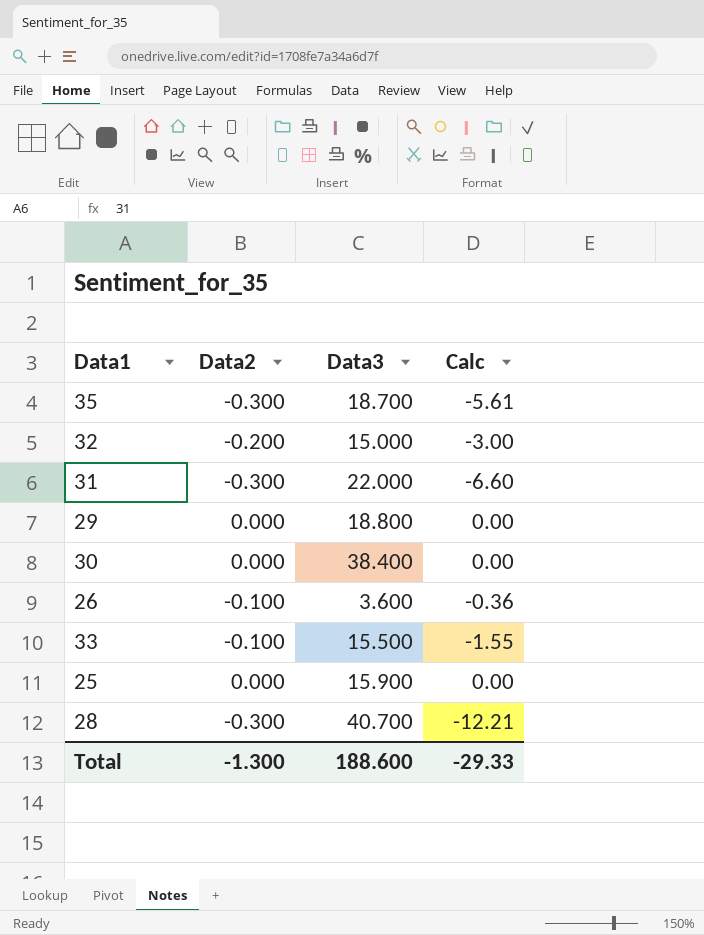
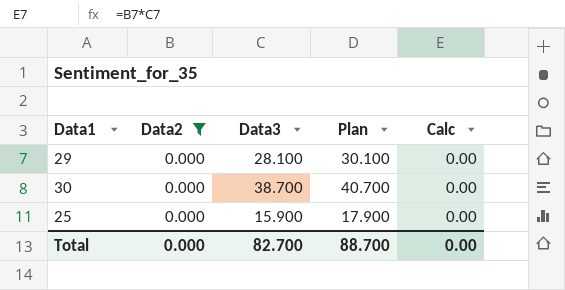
filter: none -> Data2 = 0.000
column Plan | formula: none -> [Data3] + 2
29 | Data3: 18.800 -> 28.100
30 | Data3: 38.400 -> 38.700
Total | Data2: -1.300 -> 0.000
Total | Data3: 188.600 -> 82.700
Total | Calc: -29.33 -> 0.00

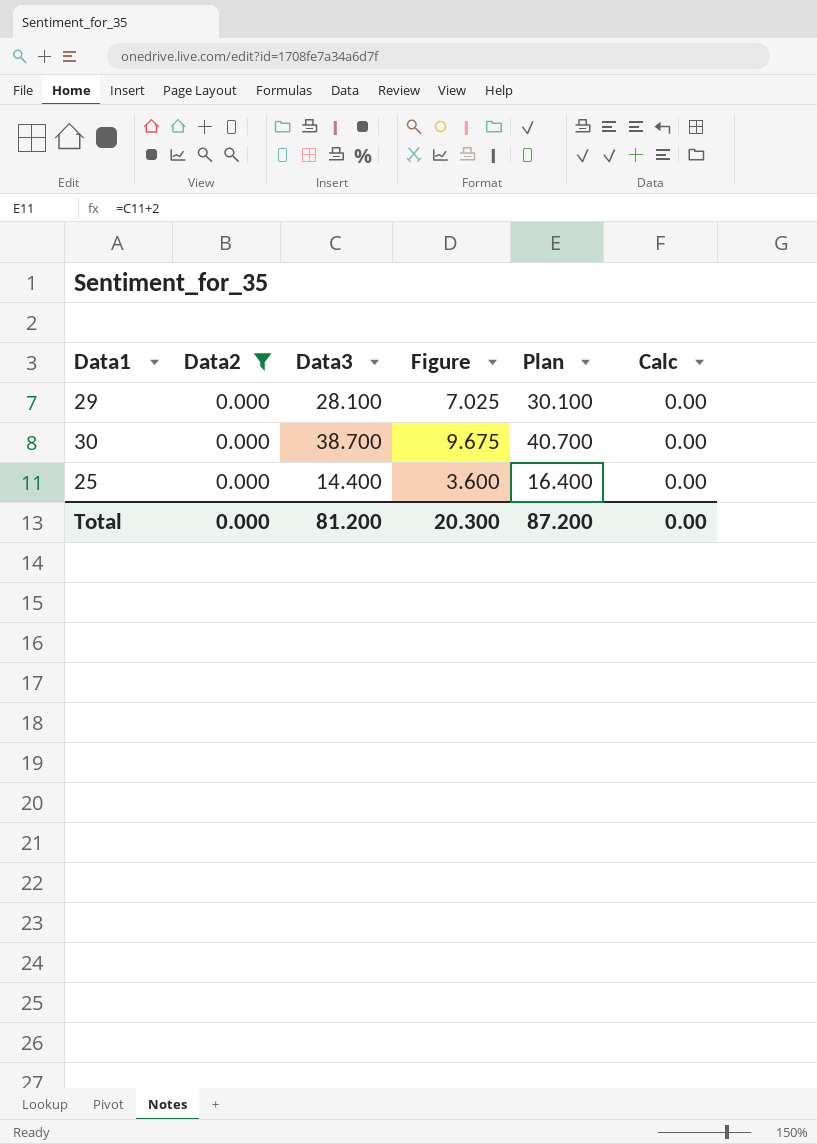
column Figure | formula: none -> [Data3] * 0.25
25 | Data3: 15.900 -> 14.400
25 | Plan: 17.900 -> 16.400
Total | Data3: 82.700 -> 81.200
Total | Plan: 88.700 -> 87.200

